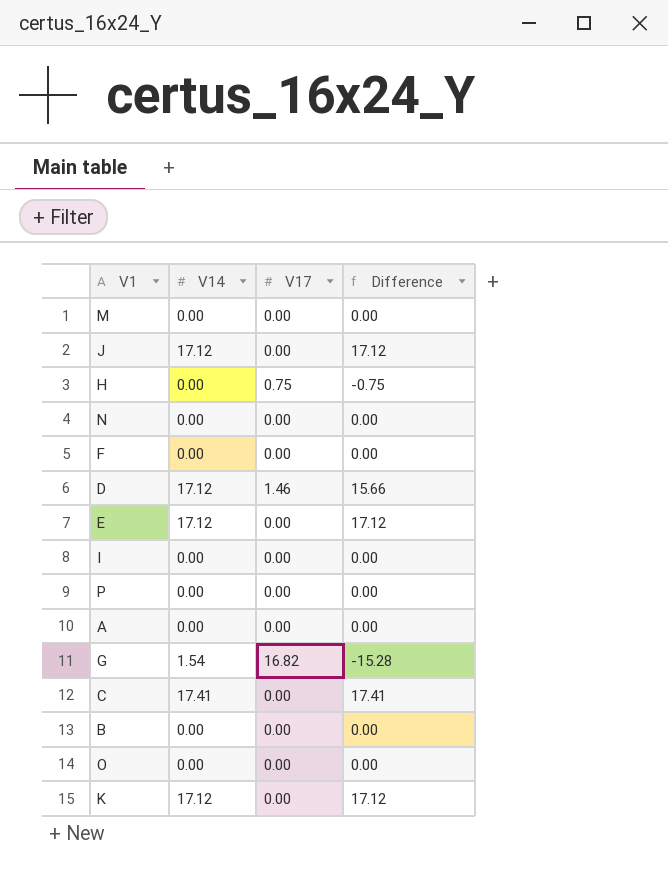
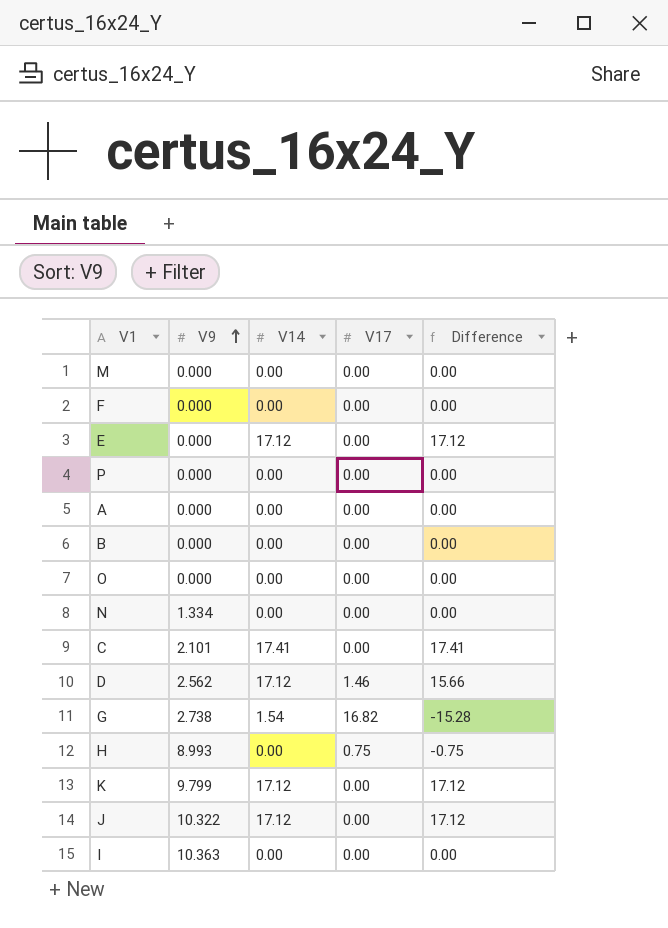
row order: none -> V9 ascending
column V9 | position: none -> 2

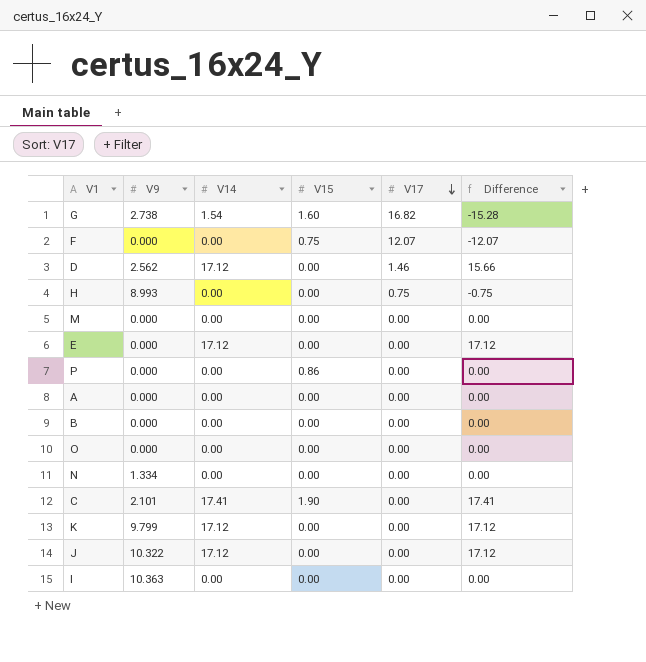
row order: V9 ascending -> V17 descending
column V15 | position: none -> 4
F | V17: 0.00 -> 12.07
F | Difference: 0.00 -> -12.07

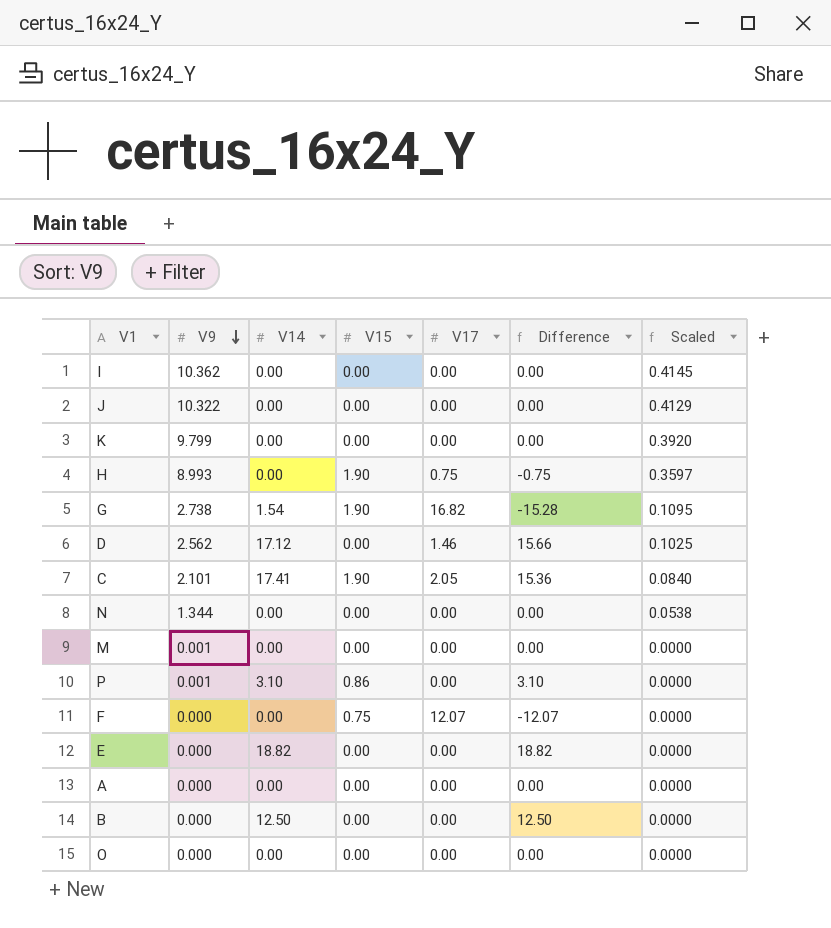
row order: V17 descending -> V9 descending
column Scaled | formula: none -> [V9] * 0.04
I | V9: 10.363 -> 10.362
J | V14: 17.12 -> 0.00
J | Difference: 17.12 -> 0.00
K | V14: 17.12 -> 0.00
K | Difference: 17.12 -> 0.00
H | V15: 0.00 -> 1.90
G | V15: 1.60 -> 1.90
C | V17: 0.00 -> 2.05
C | Difference: 17.41 -> 15.36
N | V9: 1.334 -> 1.344
M | V9: 0.000 -> 0.001
P | V9: 0.000 -> 0.001
P | V14: 0.00 -> 3.10
P | Difference: 0.00 -> 3.10
E | V14: 17.12 -> 18.82
E | Difference: 17.12 -> 18.82
B | V14: 0.00 -> 12.50
B | Difference: 0.00 -> 12.50

